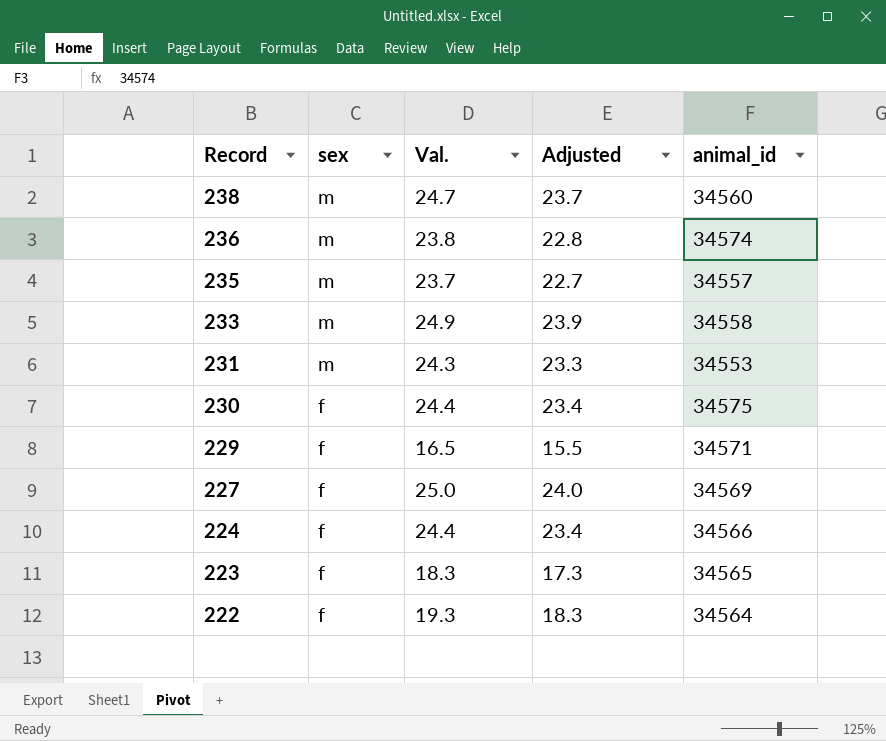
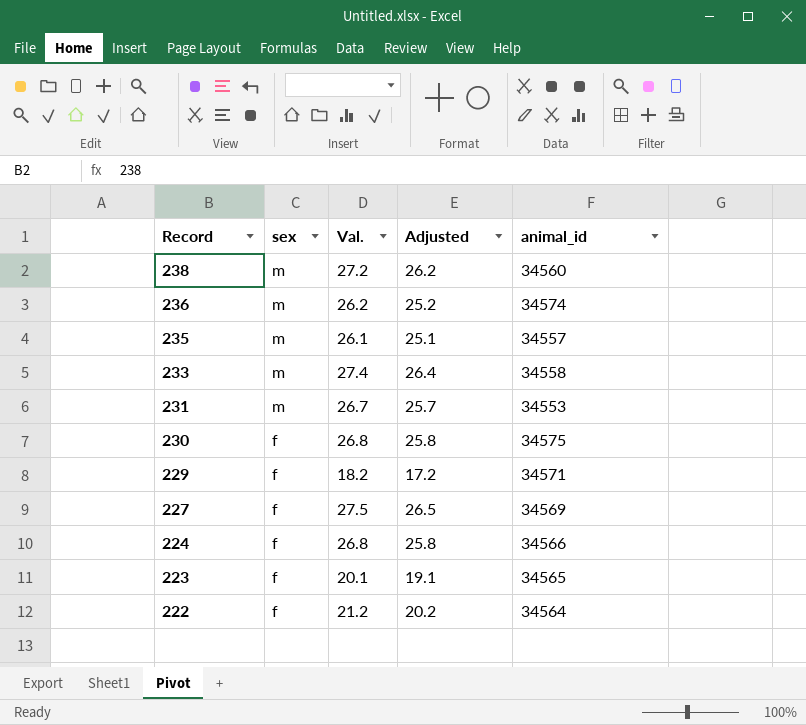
238 | Val.: 24.7 -> 27.2
238 | Adjusted: 23.7 -> 26.2
236 | Val.: 23.8 -> 26.2
236 | Adjusted: 22.8 -> 25.2
235 | Val.: 23.7 -> 26.1
235 | Adjusted: 22.7 -> 25.1
233 | Val.: 24.9 -> 27.4
233 | Adjusted: 23.9 -> 26.4
231 | Val.: 24.3 -> 26.7
231 | Adjusted: 23.3 -> 25.7
230 | Val.: 24.4 -> 26.8
230 | Adjusted: 23.4 -> 25.8
229 | Val.: 16.5 -> 18.2
229 | Adjusted: 15.5 -> 17.2
227 | Val.: 25.0 -> 27.5
227 | Adjusted: 24.0 -> 26.5
224 | Val.: 24.4 -> 26.8
224 | Adjusted: 23.4 -> 25.8
223 | Val.: 18.3 -> 20.1
223 | Adjusted: 17.3 -> 19.1
222 | Val.: 19.3 -> 21.2
222 | Adjusted: 18.3 -> 20.2

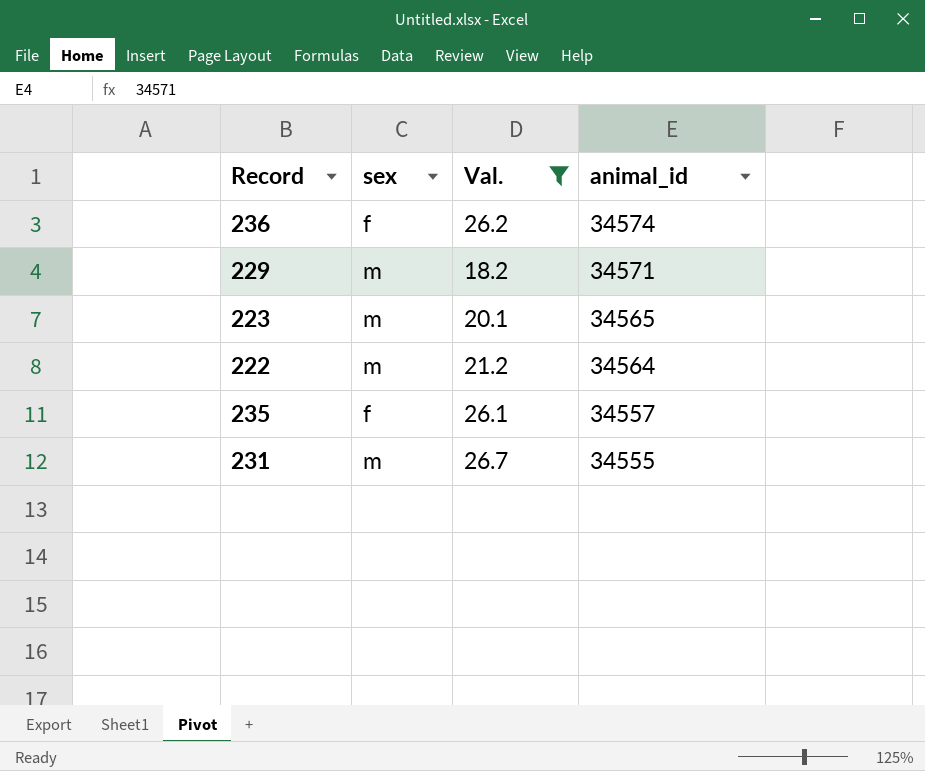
filter: none -> Val. <= 26.7
row order: Record descending -> animal_id descending
column Adjusted | formula: [Val.] - 1 -> none
236 | sex: m -> f
229 | sex: f -> m
223 | sex: f -> m
222 | sex: f -> m
235 | sex: m -> f
231 | animal_id: 34553 -> 34555

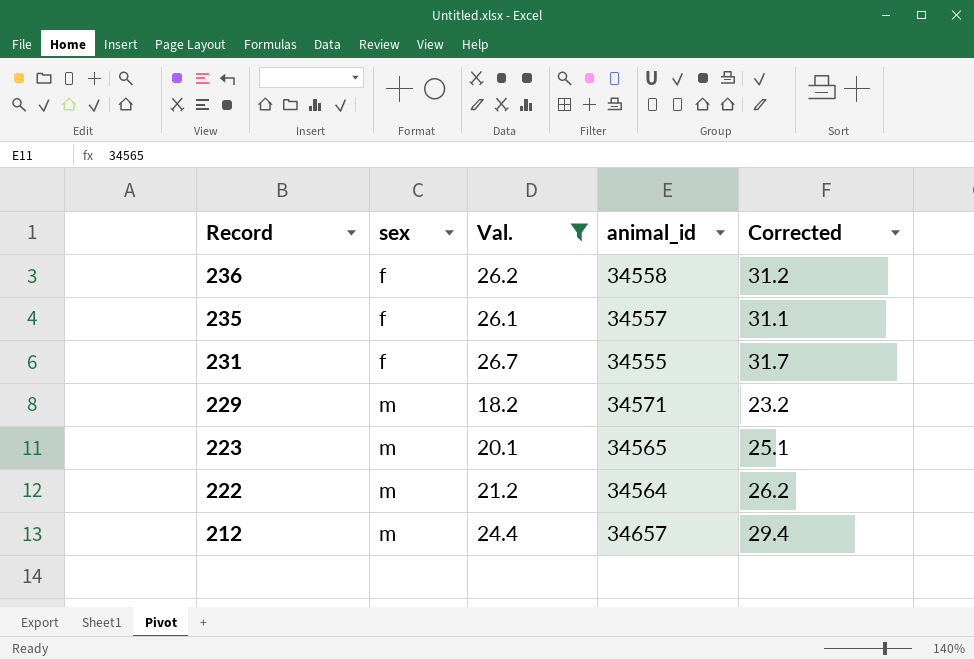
row order: animal_id descending -> Record descending
column Corrected | formula: none -> [Val.] + 5
236 | animal_id: 34574 -> 34558
231 | sex: m -> f
row 212: none -> m | 24.4 | 34657 | 29.4

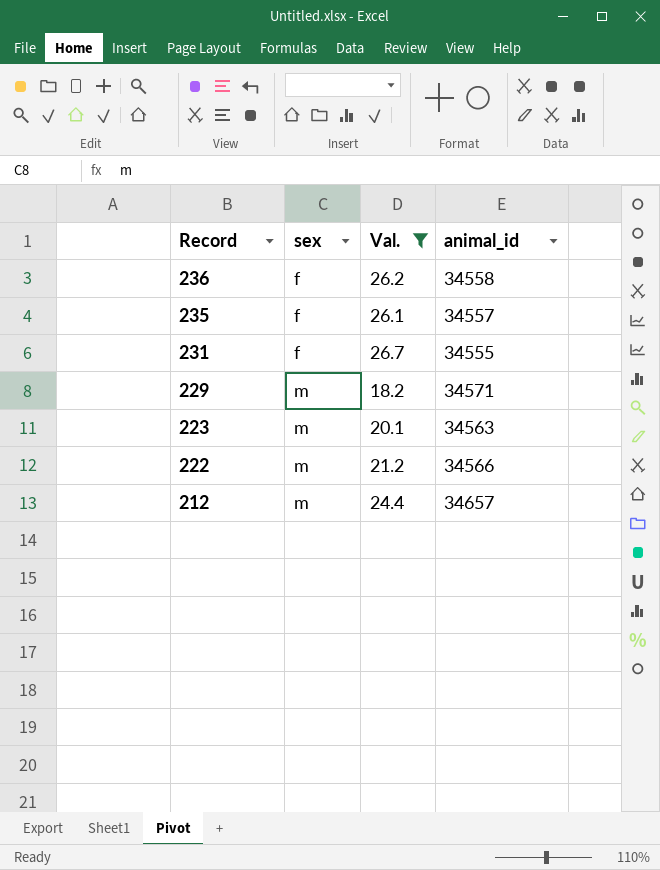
column Corrected | formula: [Val.] + 5 -> none
223 | animal_id: 34565 -> 34563
222 | animal_id: 34564 -> 34566

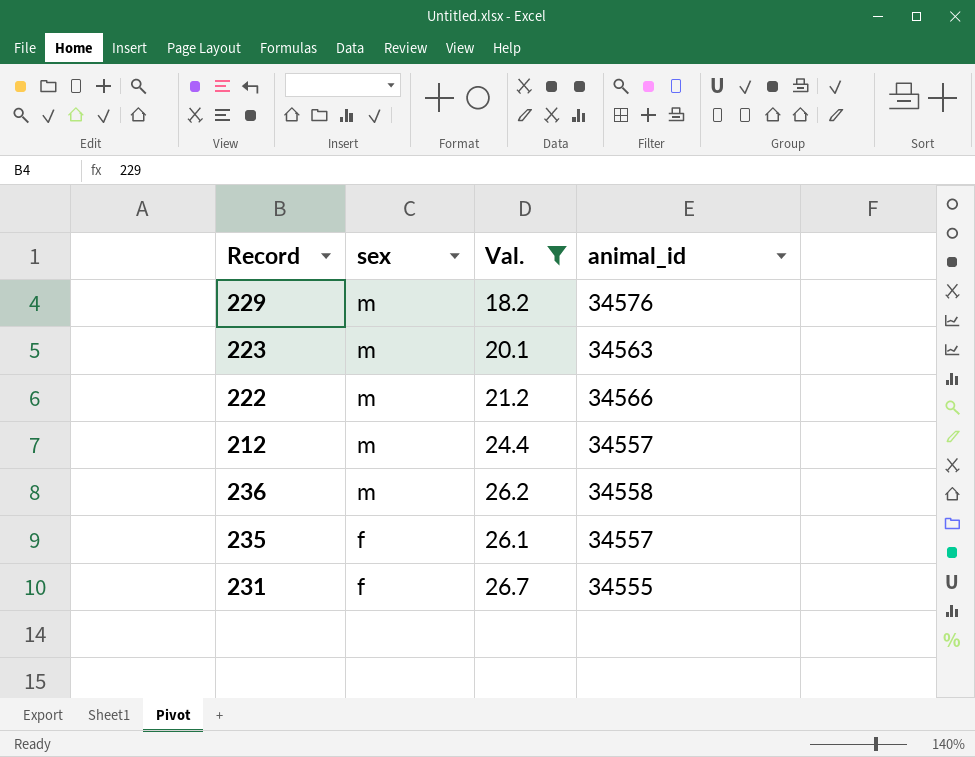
row order: Record descending -> sex descending
229 | animal_id: 34571 -> 34576
212 | animal_id: 34657 -> 34557
236 | sex: f -> m

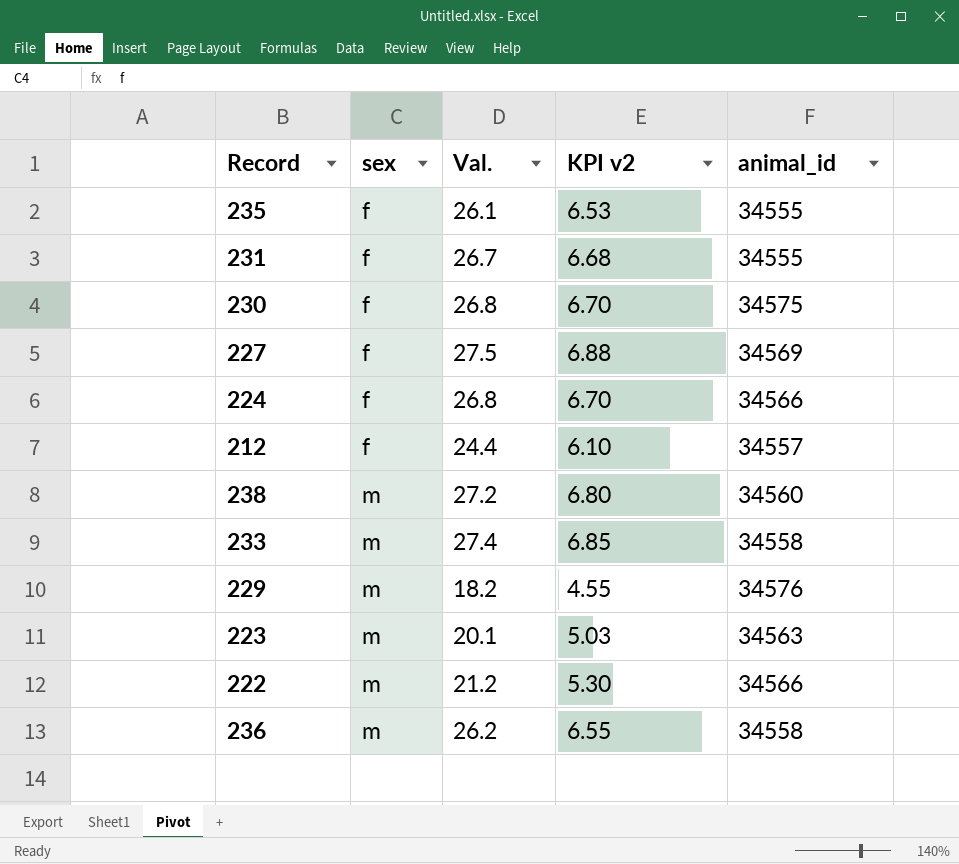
filter: Val. <= 26.7 -> none
row order: sex descending -> sex ascending
column KPI v2 | formula: none -> [Val.] * 0.25
235 | animal_id: 34557 -> 34555
212 | sex: m -> f

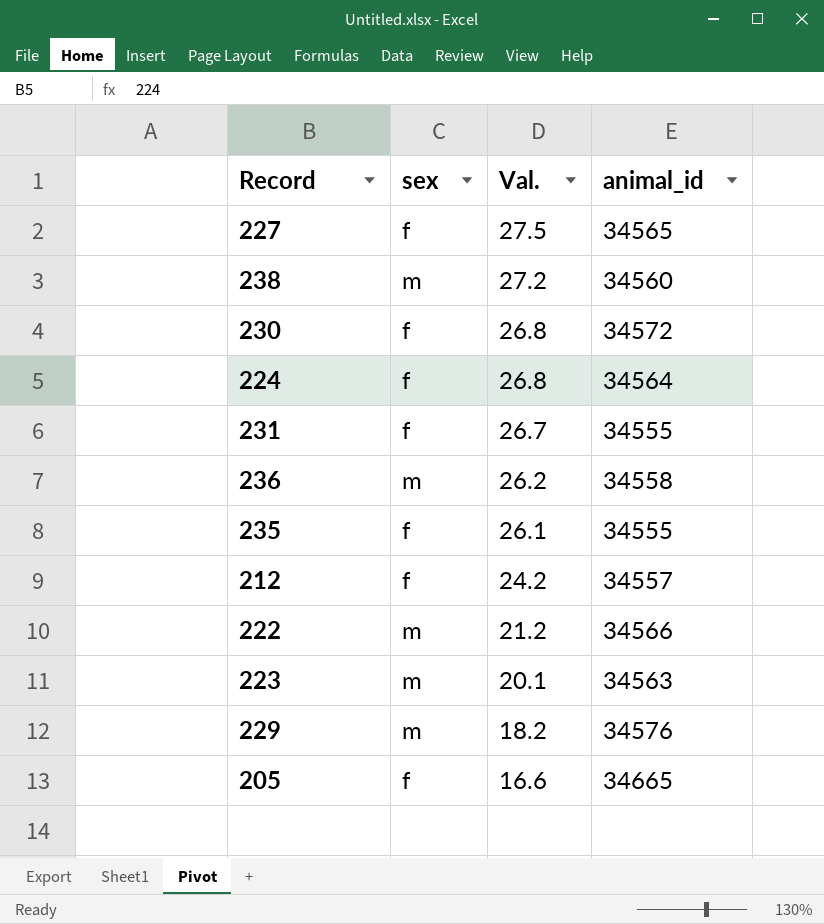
row order: sex ascending -> Val. descending
column KPI v2 | formula: [Val.] * 0.25 -> none
row 233: m | 27.4 | 6.85 | 34558 -> none
227 | animal_id: 34569 -> 34565
230 | animal_id: 34575 -> 34572
224 | animal_id: 34566 -> 34564
212 | Val.: 24.4 -> 24.2
row 205: none -> f | 16.6 | 34665

